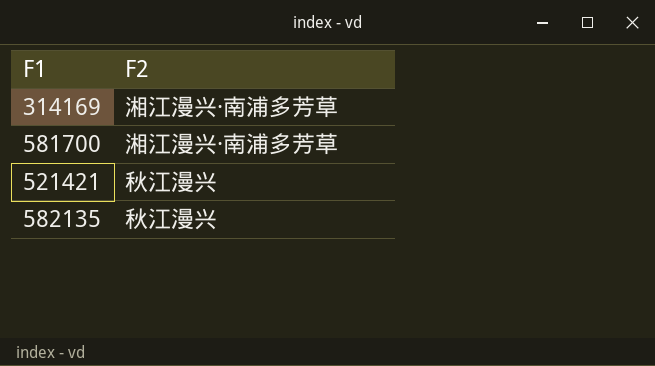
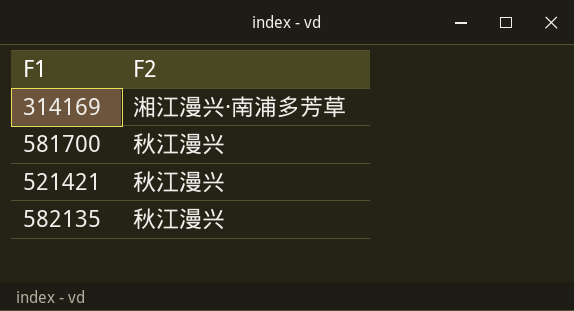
581700 | F2: 湘江漫兴·南浦多芳草 -> 秋江漫兴

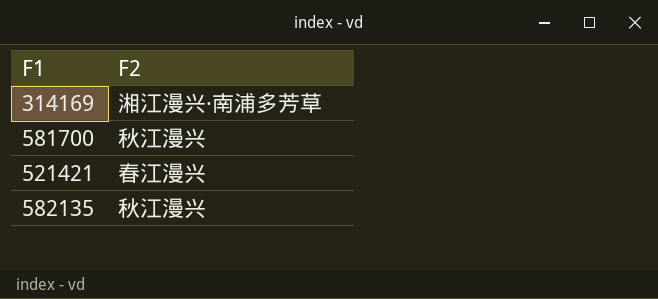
521421 | F2: 秋江漫兴 -> 春江漫兴

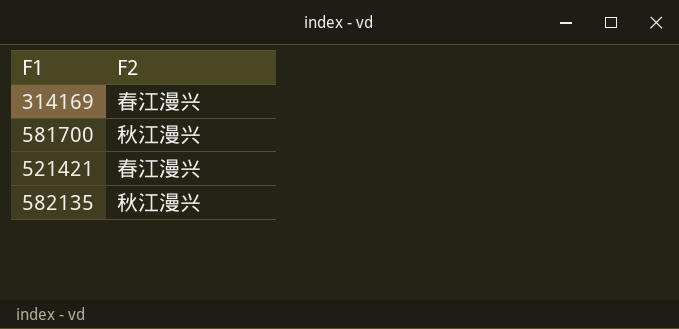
314169 | F2: 湘江漫兴·南浦多芳草 -> 春江漫兴

